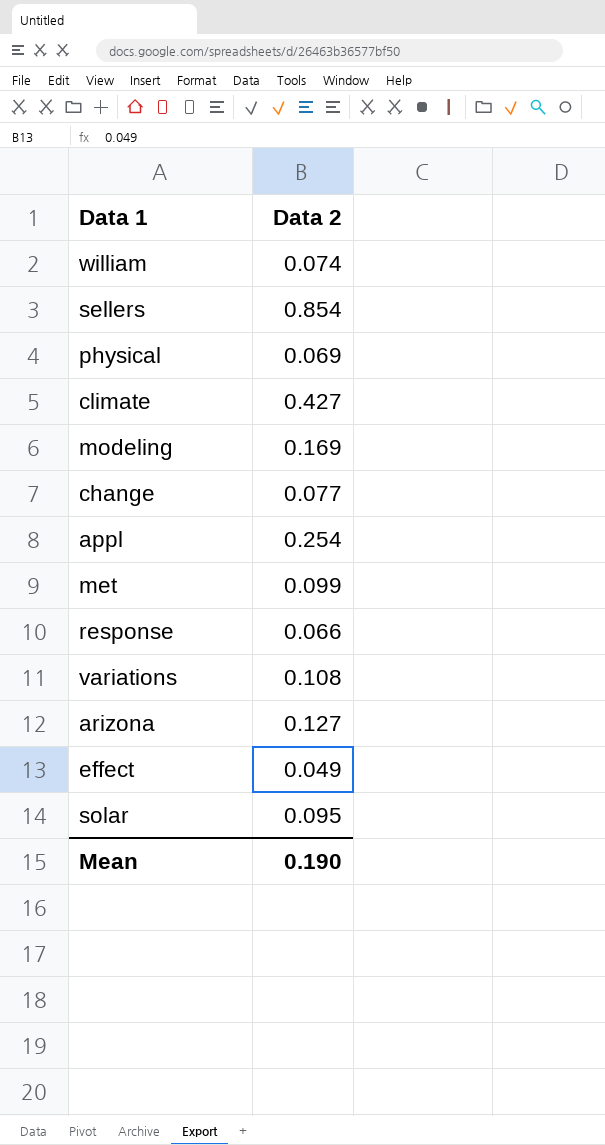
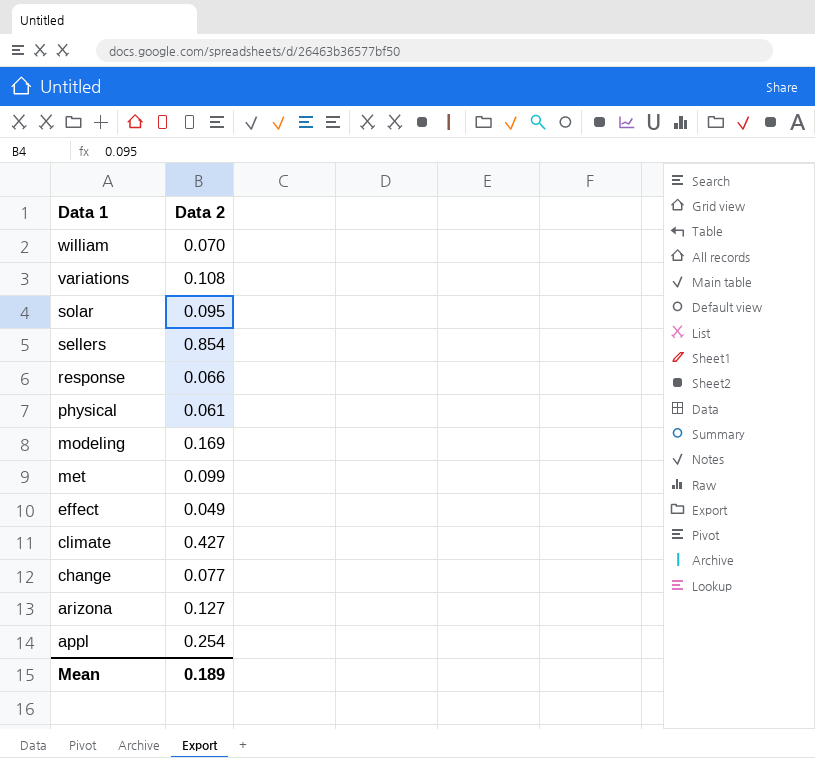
row order: none -> Data 1 descending
william | Data 2: 0.074 -> 0.070
physical | Data 2: 0.069 -> 0.061
Mean | Data 2: 0.190 -> 0.189

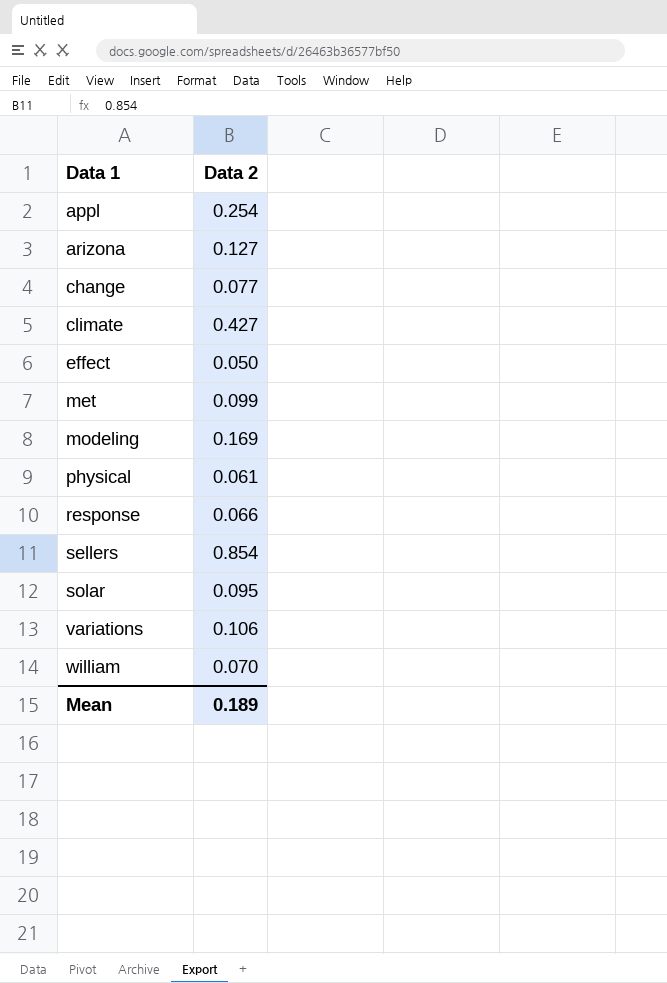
row order: Data 1 descending -> Data 1 ascending
effect | Data 2: 0.049 -> 0.050
variations | Data 2: 0.108 -> 0.106

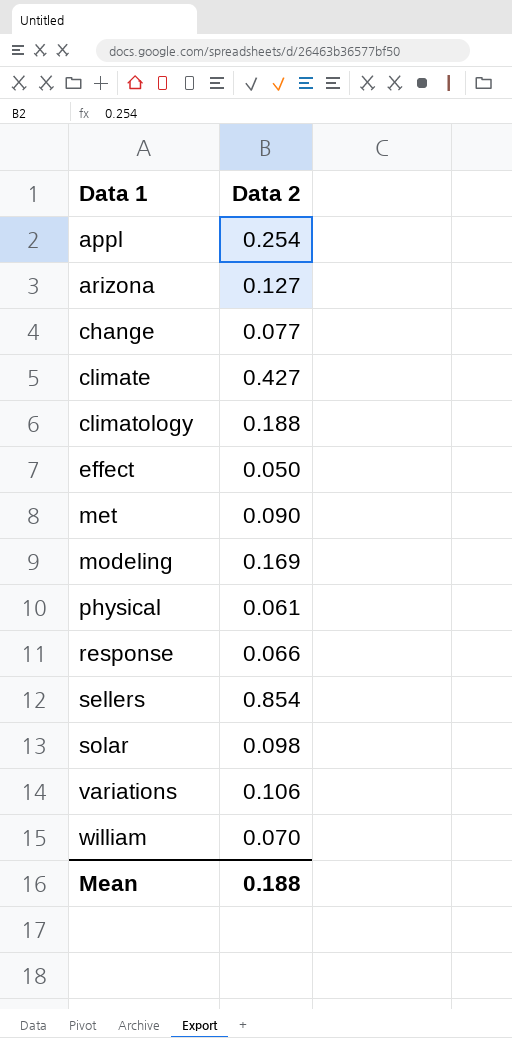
row climatology: none -> 0.188
met | Data 2: 0.099 -> 0.090
solar | Data 2: 0.095 -> 0.098
Mean | Data 2: 0.189 -> 0.188

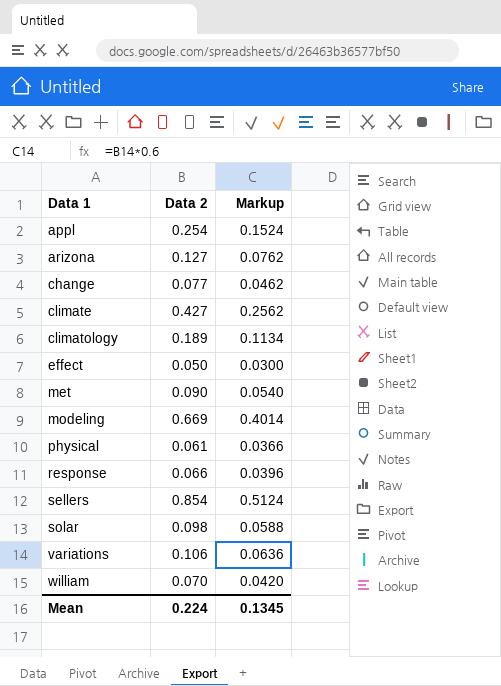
column Markup | formula: none -> [Data 2] * 0.6
climatology | Data 2: 0.188 -> 0.189
modeling | Data 2: 0.169 -> 0.669
Mean | Data 2: 0.188 -> 0.224

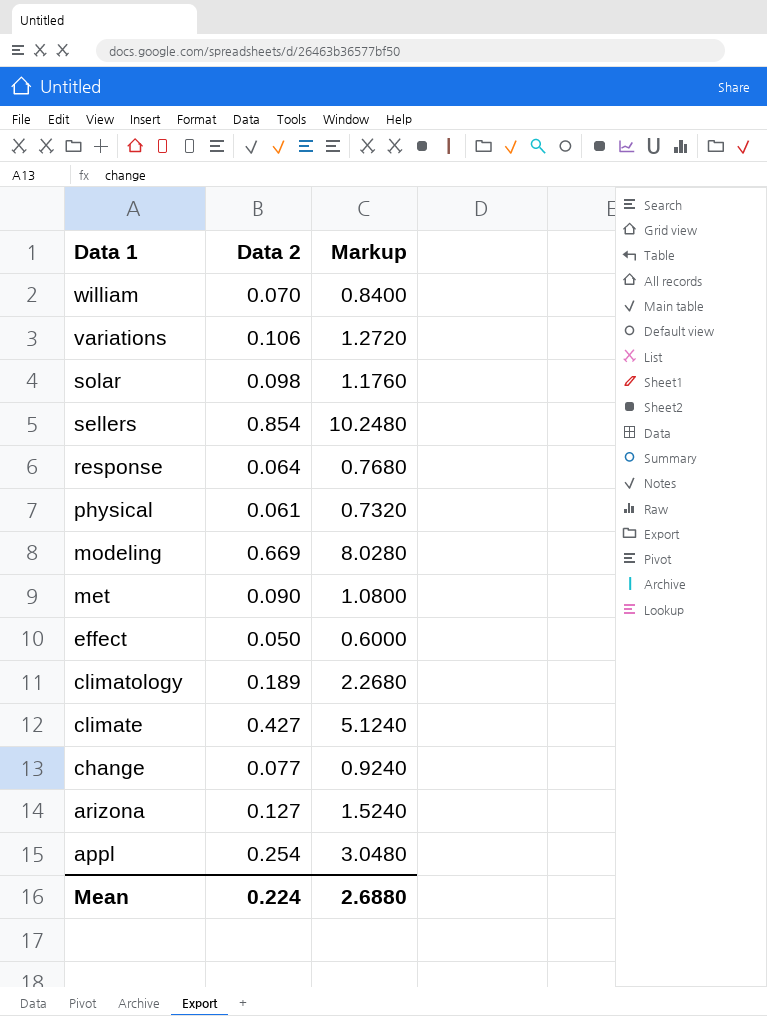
row order: Data 1 ascending -> Data 1 descending
column Markup | formula: [Data 2] * 0.6 -> [Data 2] * 12
response | Data 2: 0.066 -> 0.064
Mean | Markup: 0.1345 -> 2.6880

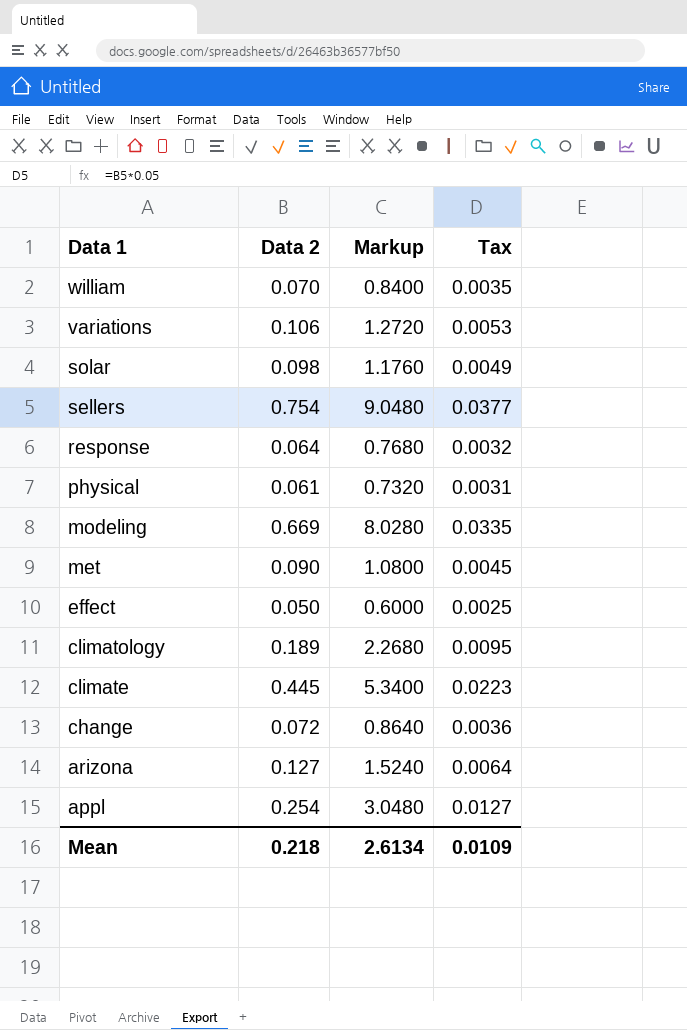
column Tax | formula: none -> [Data 2] * 0.05
sellers | Data 2: 0.854 -> 0.754
sellers | Markup: 10.2480 -> 9.0480
climate | Data 2: 0.427 -> 0.445
climate | Markup: 5.1240 -> 5.3400
change | Data 2: 0.077 -> 0.072
change | Markup: 0.9240 -> 0.8640
Mean | Data 2: 0.224 -> 0.218
Mean | Markup: 2.6880 -> 2.6134

